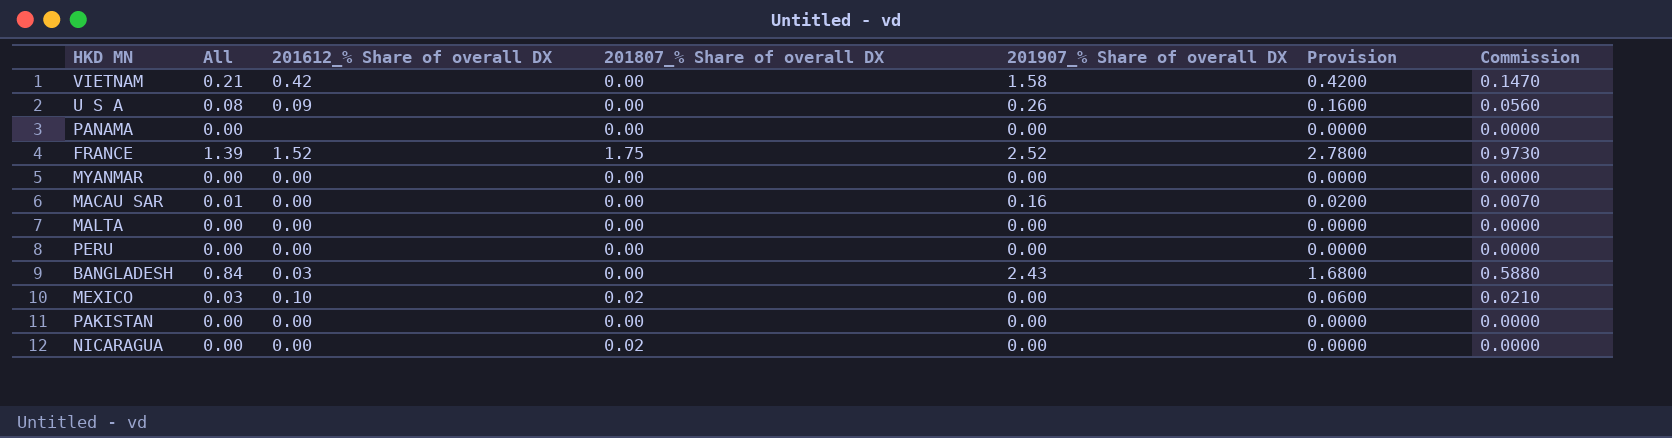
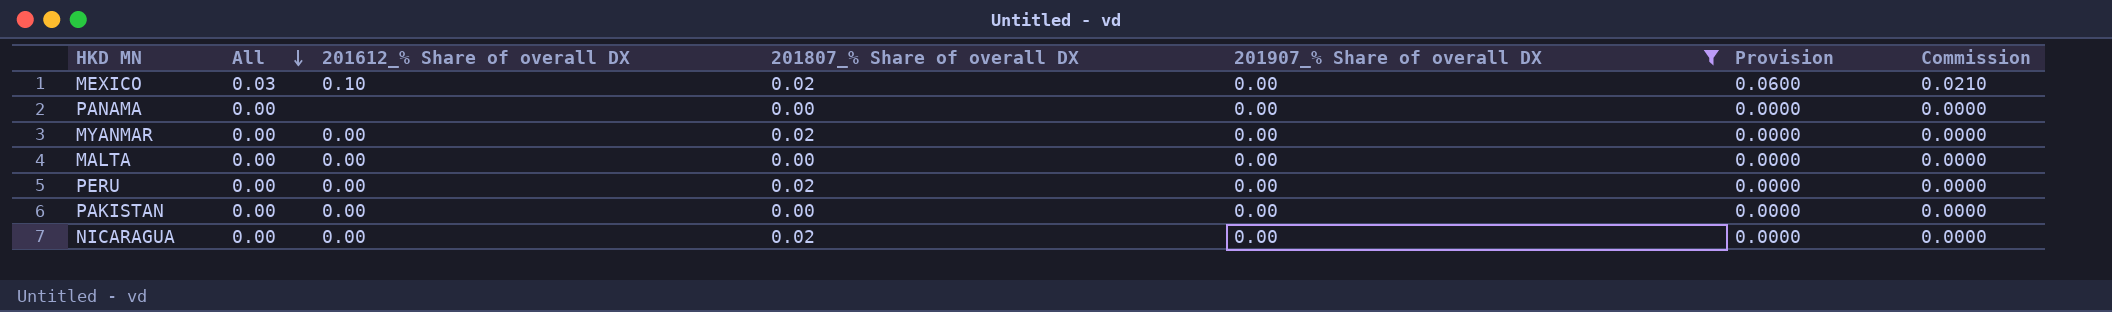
filter: none -> 201907_% Share of overall DX = 0.00
row order: none -> All descending
MYANMAR | 201807_% Share of overall DX: 0.00 -> 0.02
PERU | 201807_% Share of overall DX: 0.00 -> 0.02

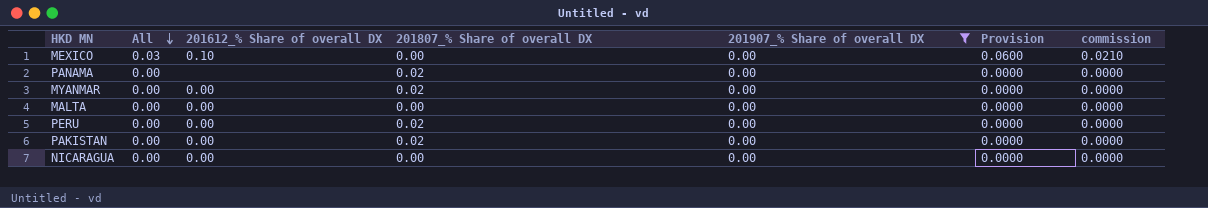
column name: Commission -> commission
MEXICO | 201807_% Share of overall DX: 0.02 -> 0.00
PANAMA | 201807_% Share of overall DX: 0.00 -> 0.02
PAKISTAN | 201807_% Share of overall DX: 0.00 -> 0.02
NICARAGUA | 201807_% Share of overall DX: 0.02 -> 0.00

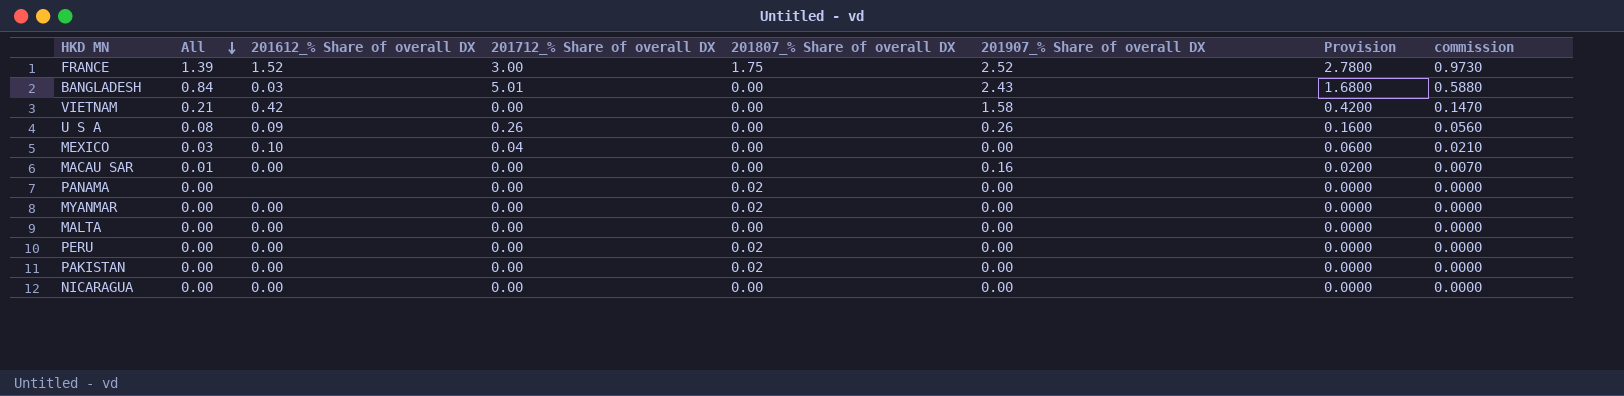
filter: 201907_% Share of overall DX = 0.00 -> none
column 201712_% Share of overall DX | position: none -> 4

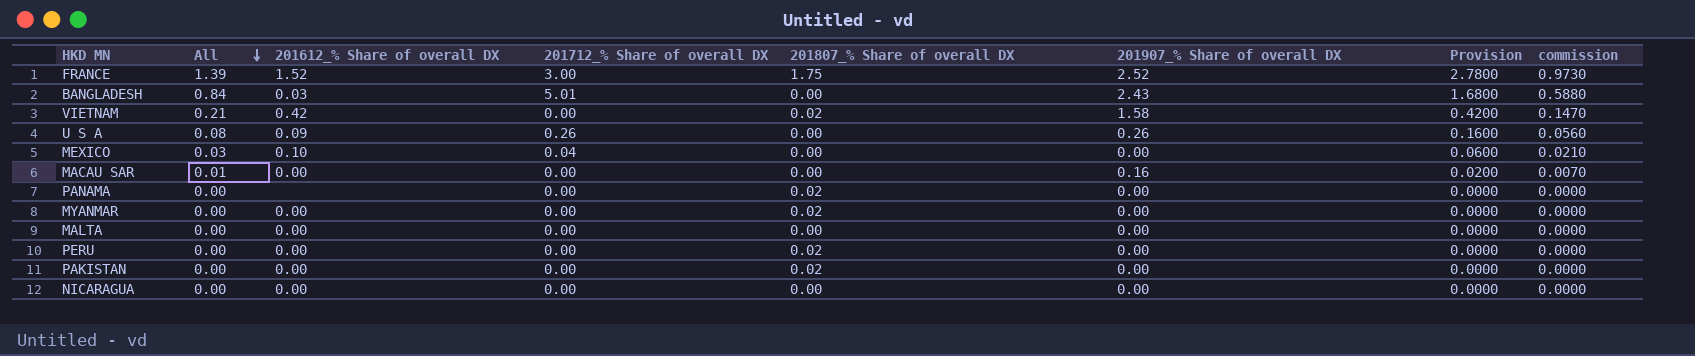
VIETNAM | 201807_% Share of overall DX: 0.00 -> 0.02

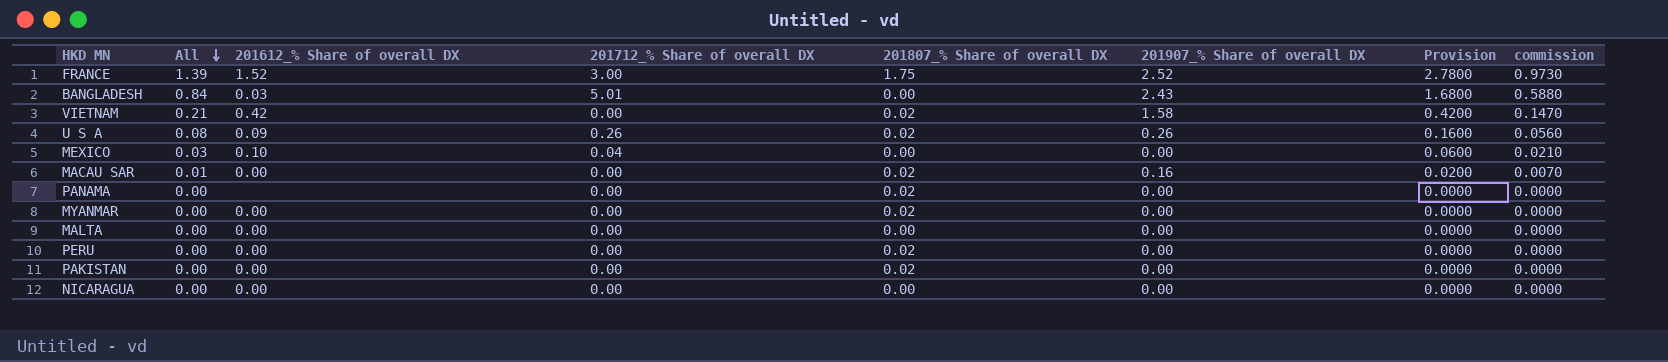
U S A | 201807_% Share of overall DX: 0.00 -> 0.02
MACAU SAR | 201807_% Share of overall DX: 0.00 -> 0.02

